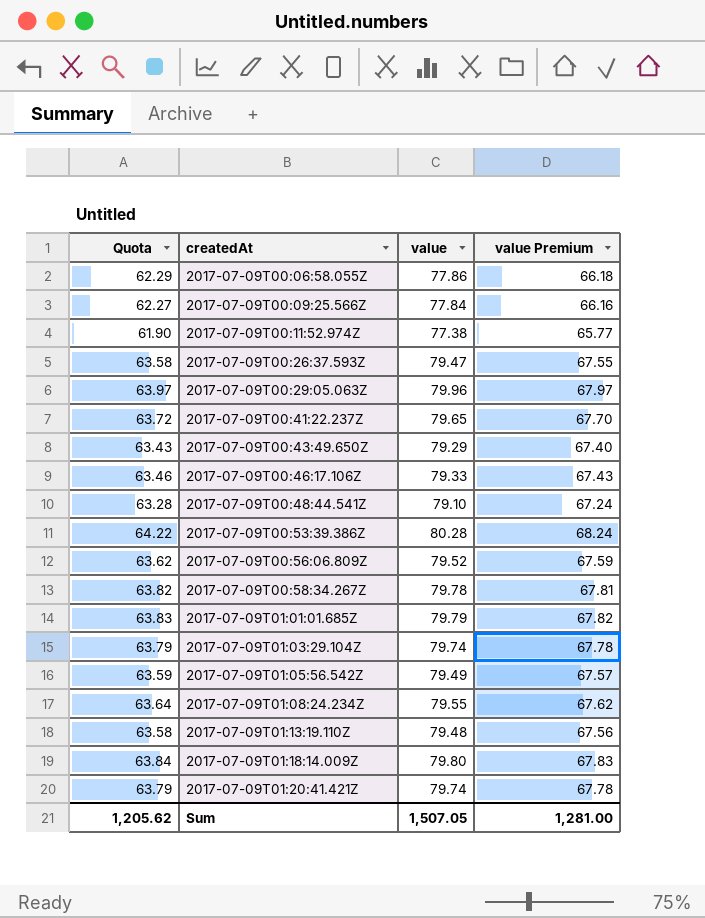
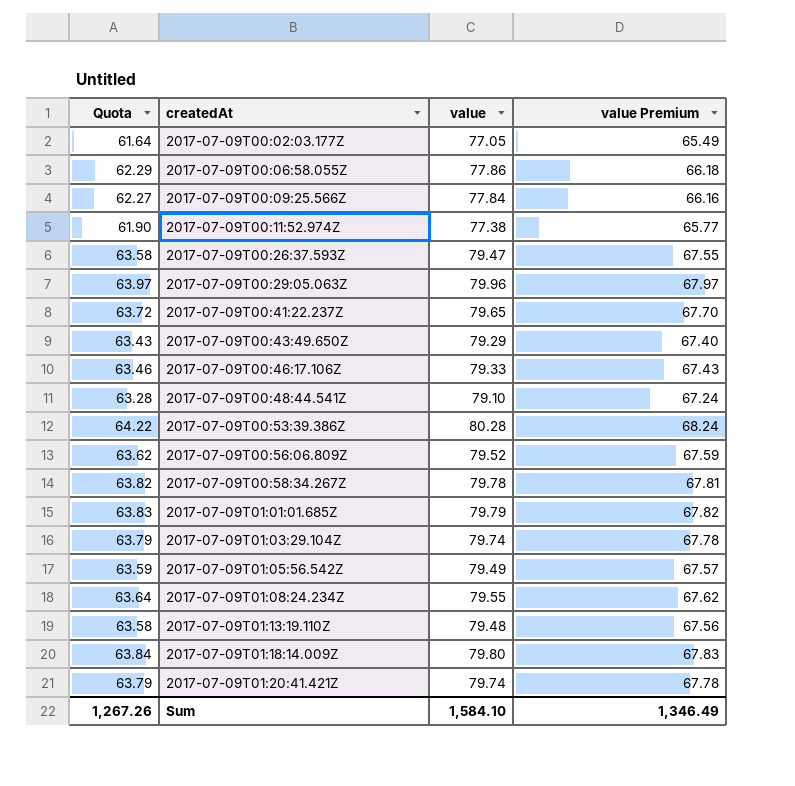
row 2017-07-09T00:02:03.177Z: none -> 61.64 | 77.05 | 65.49
Sum | Quota: 1,205.62 -> 1,267.26
Sum | value: 1,507.05 -> 1,584.10
Sum | value Premium: 1,281.00 -> 1,346.49

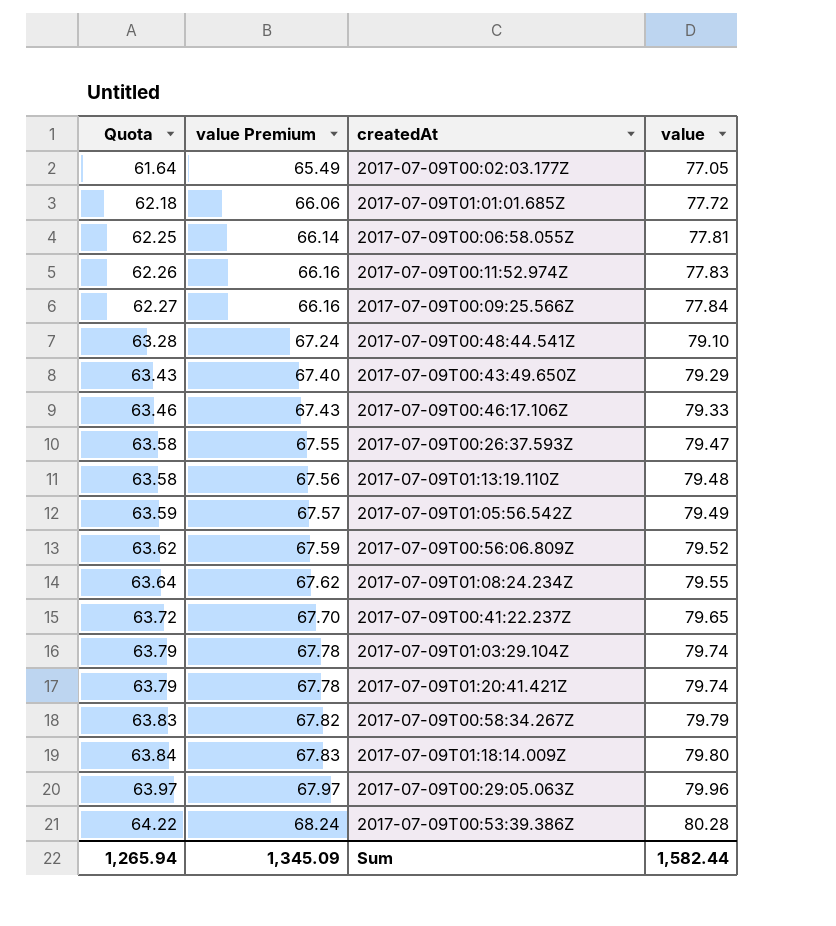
row order: createdAt ascending -> Quota ascending
column value Premium | position: 4 -> 2
2017-07-09T01:01:01.685Z | Quota: 63.83 -> 62.18
2017-07-09T01:01:01.685Z | value Premium: 67.82 -> 66.06
2017-07-09T01:01:01.685Z | value: 79.79 -> 77.72
2017-07-09T00:06:58.055Z | Quota: 62.29 -> 62.25
2017-07-09T00:06:58.055Z | value Premium: 66.18 -> 66.14
2017-07-09T00:06:58.055Z | value: 77.86 -> 77.81
2017-07-09T00:11:52.974Z | Quota: 61.90 -> 62.26
2017-07-09T00:11:52.974Z | value Premium: 65.77 -> 66.16
2017-07-09T00:11:52.974Z | value: 77.38 -> 77.83
2017-07-09T00:58:34.267Z | Quota: 63.82 -> 63.83
2017-07-09T00:58:34.267Z | value Premium: 67.81 -> 67.82
2017-07-09T00:58:34.267Z | value: 79.78 -> 79.79
Sum | Quota: 1,267.26 -> 1,265.94
Sum | value Premium: 1,346.49 -> 1,345.09
Sum | value: 1,584.10 -> 1,582.44

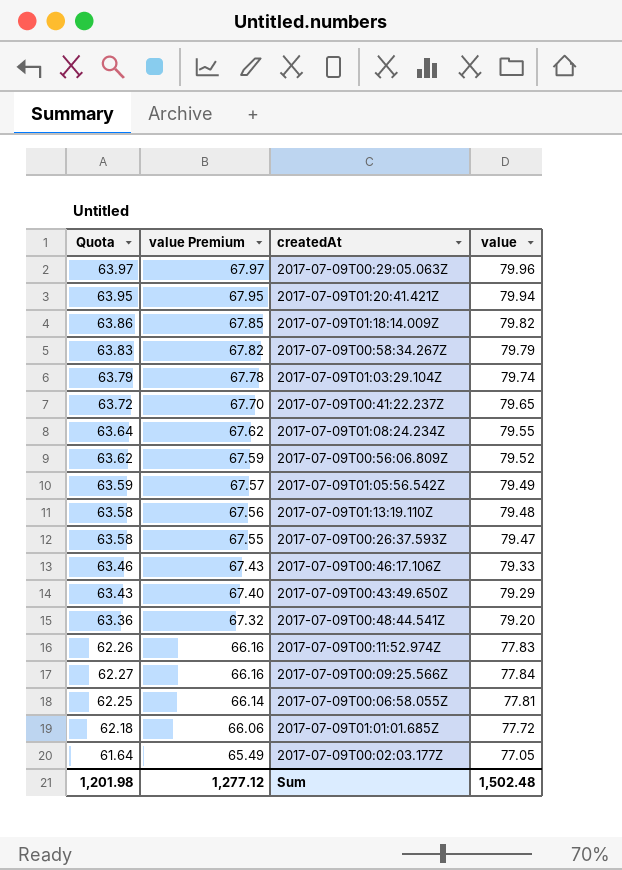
row order: Quota ascending -> value Premium descending
row 2017-07-09T00:53:39.386Z: 64.22 | 68.24 | 80.28 -> none
2017-07-09T01:20:41.421Z | Quota: 63.79 -> 63.95
2017-07-09T01:20:41.421Z | value Premium: 67.78 -> 67.95
2017-07-09T01:20:41.421Z | value: 79.74 -> 79.94
2017-07-09T01:18:14.009Z | Quota: 63.84 -> 63.86
2017-07-09T01:18:14.009Z | value Premium: 67.83 -> 67.85
2017-07-09T01:18:14.009Z | value: 79.80 -> 79.82
2017-07-09T00:48:44.541Z | Quota: 63.28 -> 63.36
2017-07-09T00:48:44.541Z | value Premium: 67.24 -> 67.32
2017-07-09T00:48:44.541Z | value: 79.10 -> 79.20
Sum | Quota: 1,265.94 -> 1,201.98
Sum | value Premium: 1,345.09 -> 1,277.12
Sum | value: 1,582.44 -> 1,502.48

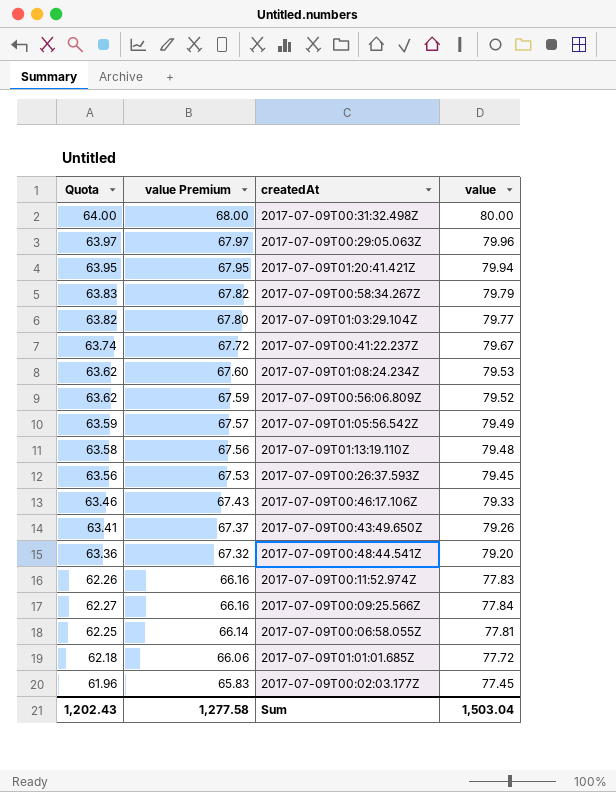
row 2017-07-09T01:18:14.009Z: 63.86 | 67.85 | 79.82 -> none
row 2017-07-09T00:31:32.498Z: none -> 64.00 | 68.00 | 80.00
2017-07-09T01:03:29.104Z | Quota: 63.79 -> 63.82
2017-07-09T01:03:29.104Z | value Premium: 67.78 -> 67.80
2017-07-09T01:03:29.104Z | value: 79.74 -> 79.77
2017-07-09T00:41:22.237Z | Quota: 63.72 -> 63.74
2017-07-09T00:41:22.237Z | value Premium: 67.70 -> 67.72
2017-07-09T00:41:22.237Z | value: 79.65 -> 79.67
2017-07-09T01:08:24.234Z | Quota: 63.64 -> 63.62
2017-07-09T01:08:24.234Z | value Premium: 67.62 -> 67.60
2017-07-09T01:08:24.234Z | value: 79.55 -> 79.53
2017-07-09T00:26:37.593Z | Quota: 63.58 -> 63.56
2017-07-09T00:26:37.593Z | value Premium: 67.55 -> 67.53
2017-07-09T00:26:37.593Z | value: 79.47 -> 79.45
2017-07-09T00:43:49.650Z | Quota: 63.43 -> 63.41
2017-07-09T00:43:49.650Z | value Premium: 67.40 -> 67.37
2017-07-09T00:43:49.650Z | value: 79.29 -> 79.26
2017-07-09T00:02:03.177Z | Quota: 61.64 -> 61.96
2017-07-09T00:02:03.177Z | value Premium: 65.49 -> 65.83
2017-07-09T00:02:03.177Z | value: 77.05 -> 77.45
Sum | Quota: 1,201.98 -> 1,202.43
Sum | value Premium: 1,277.12 -> 1,277.58
Sum | value: 1,502.48 -> 1,503.04

